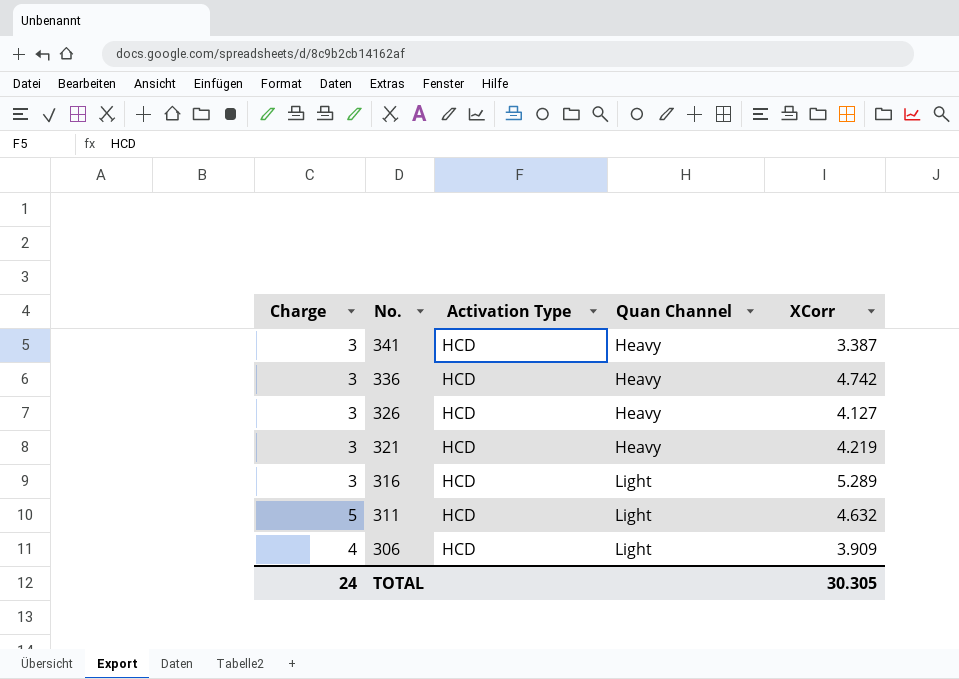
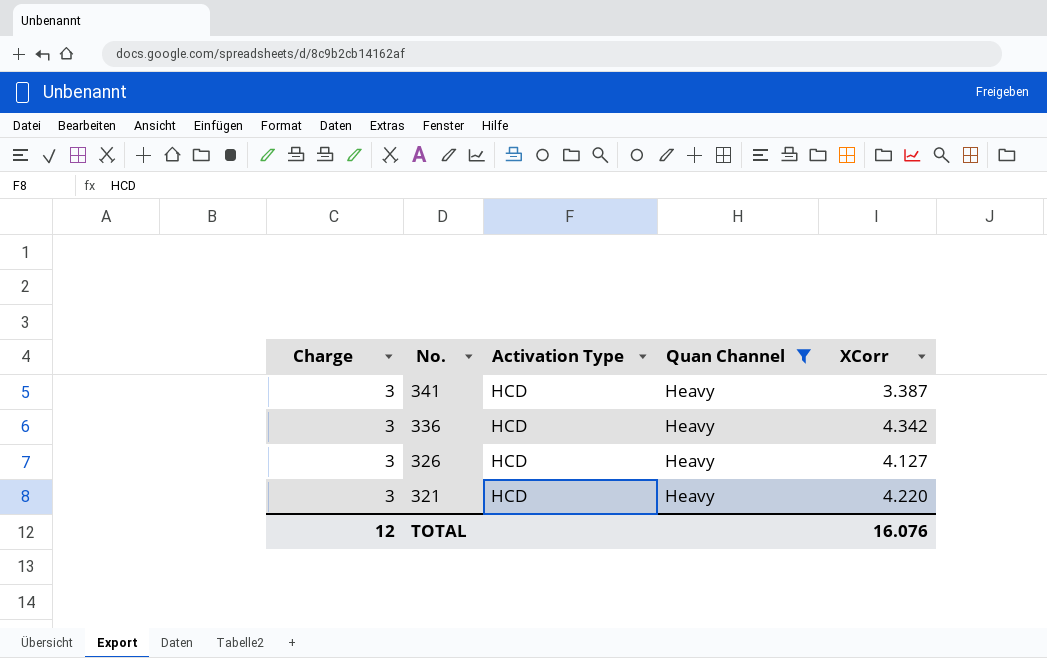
filter: none -> Quan Channel = Heavy
336 | XCorr: 4.742 -> 4.342
321 | XCorr: 4.219 -> 4.220
TOTAL | Charge: 24 -> 12
TOTAL | XCorr: 30.305 -> 16.076

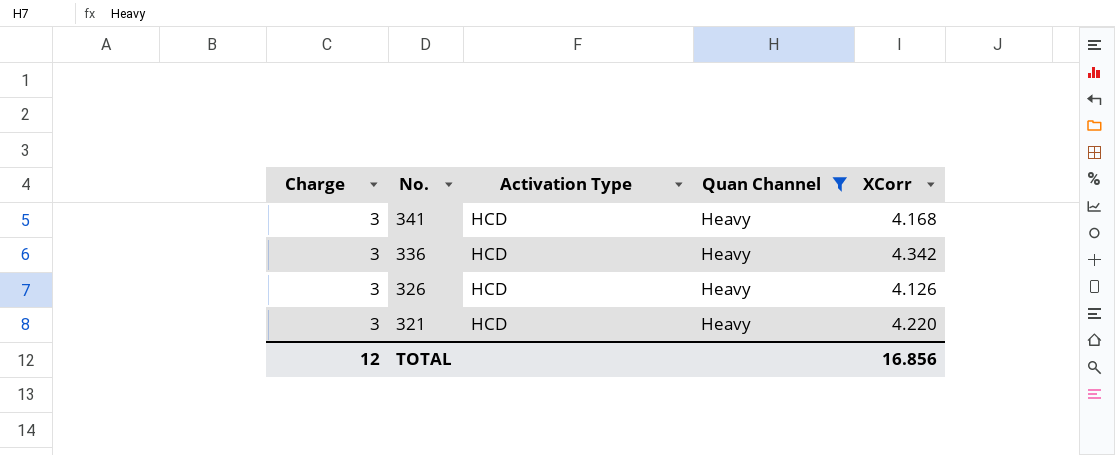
341 | XCorr: 3.387 -> 4.168
326 | XCorr: 4.127 -> 4.126
TOTAL | XCorr: 16.076 -> 16.856

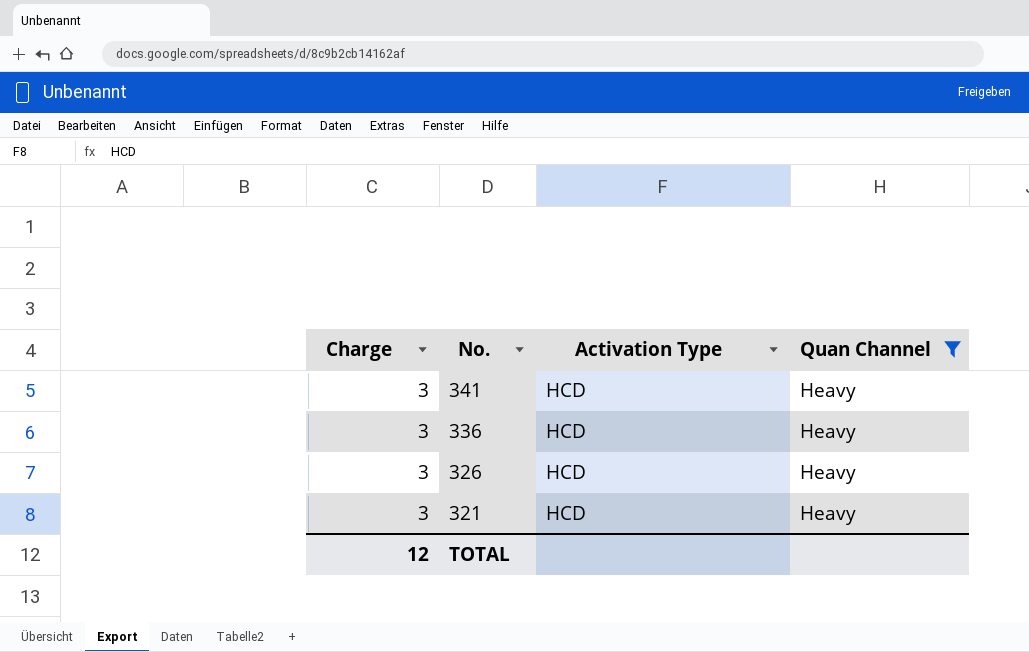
column XCorr | position: 5 -> none

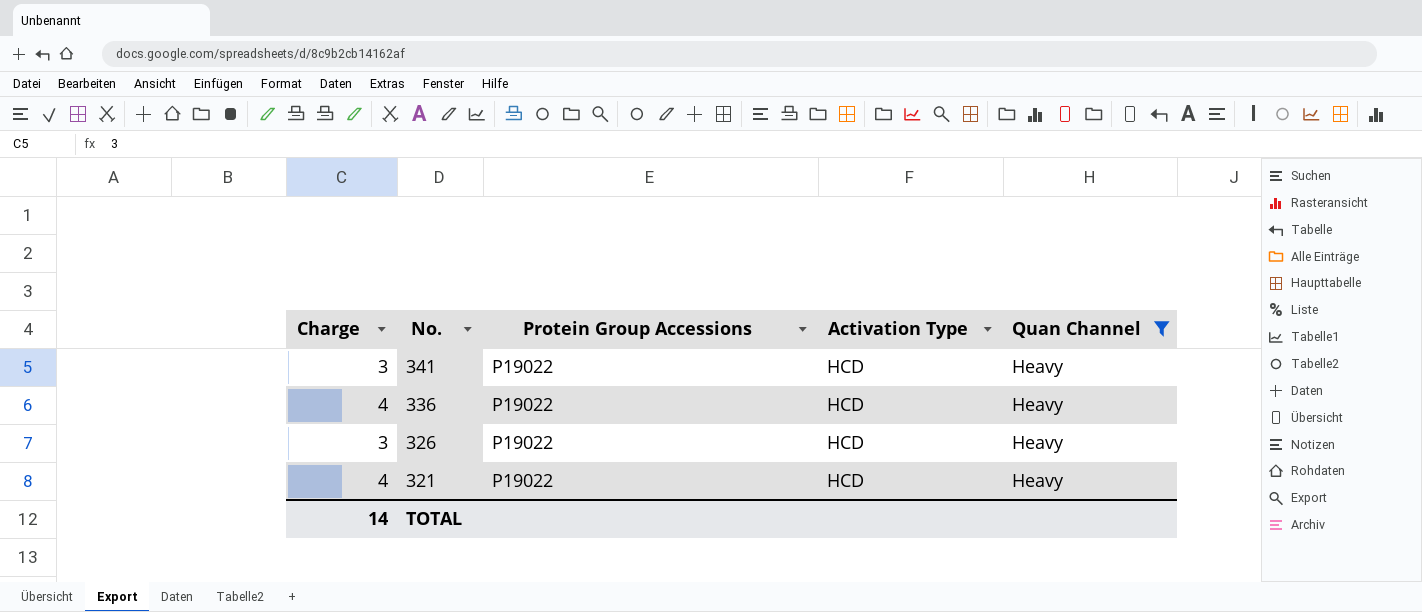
column Protein Group Accessions | position: none -> 3
336 | Charge: 3 -> 4
321 | Charge: 3 -> 4
TOTAL | Charge: 12 -> 14

